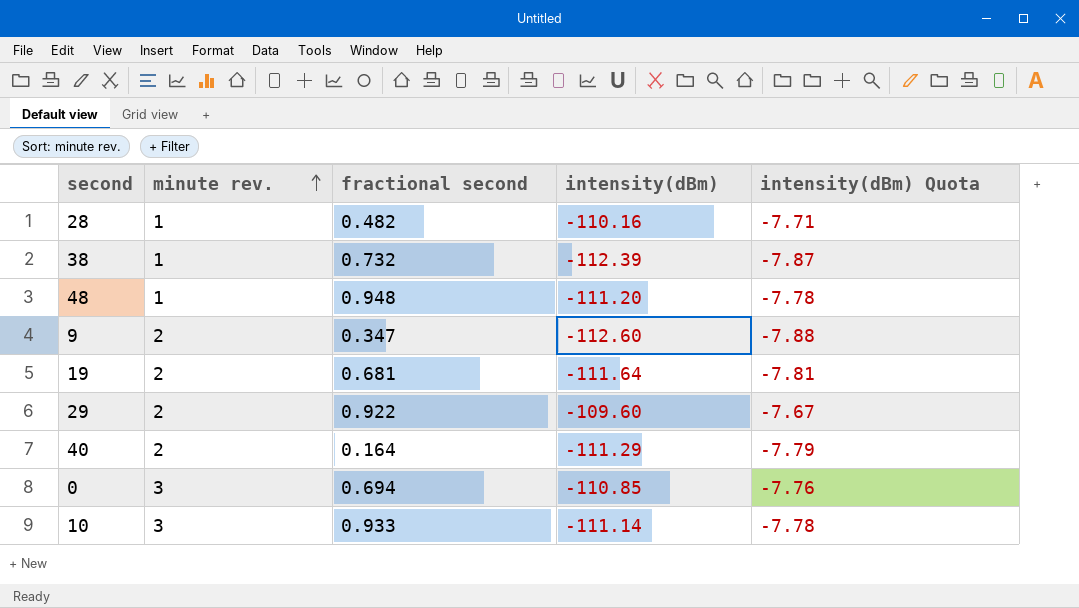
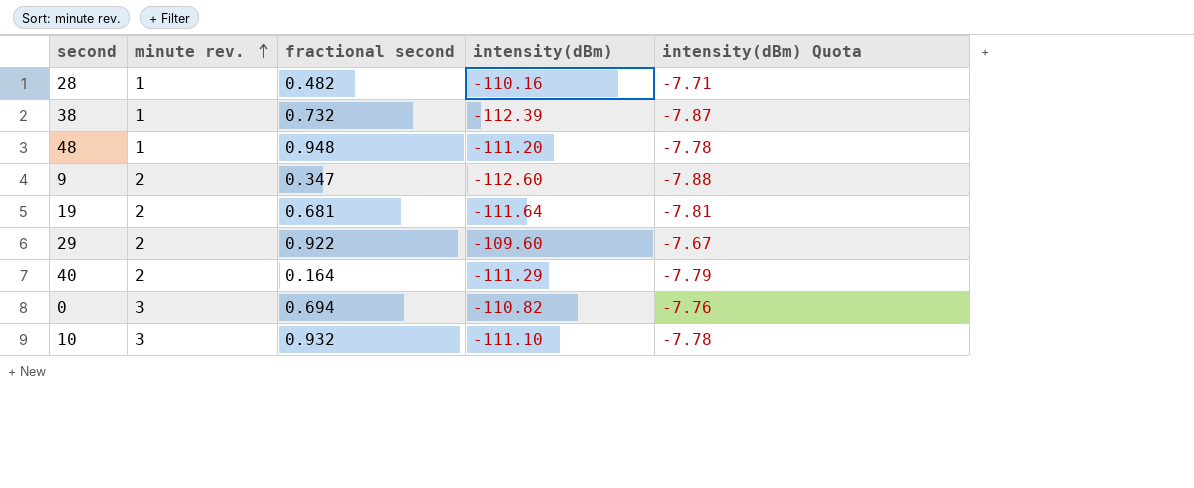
0 | intensity(dBm): -110.85 -> -110.82
10 | fractional second: 0.933 -> 0.932
10 | intensity(dBm): -111.14 -> -111.10

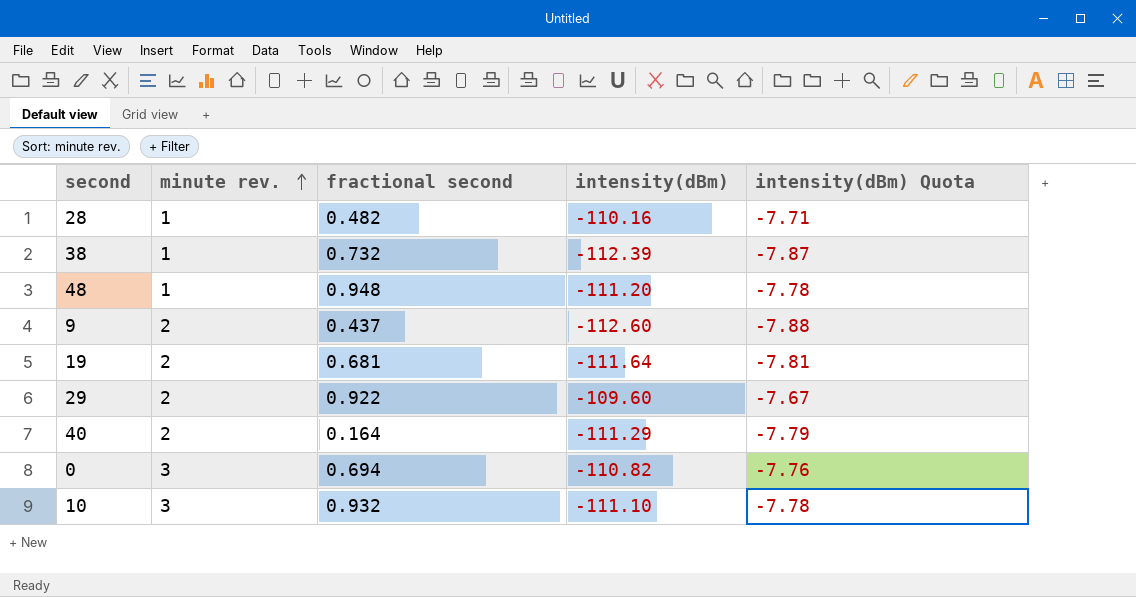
9 | fractional second: 0.347 -> 0.437

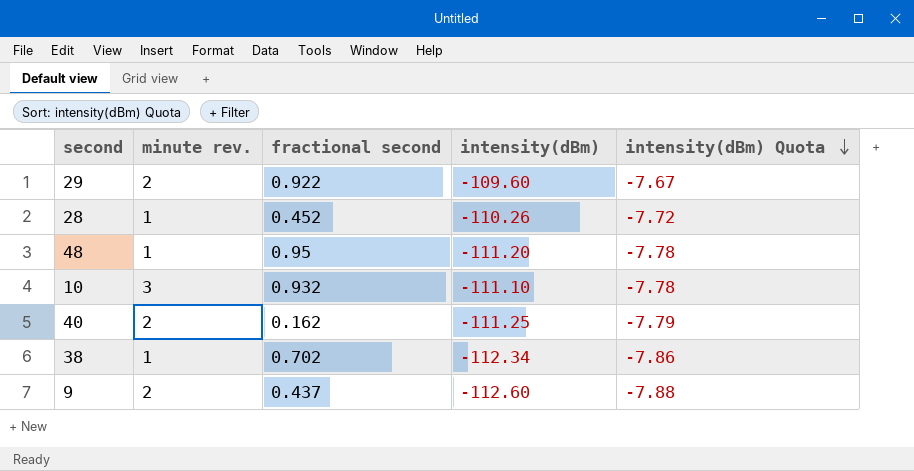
row order: minute rev. ascending -> intensity(dBm) Quota descending
row 19: 2 | 0.681 | -111.64 | -7.81 -> none
row 0: 3 | 0.694 | -110.82 | -7.76 -> none
28 | fractional second: 0.482 -> 0.452
28 | intensity(dBm): -110.16 -> -110.26
28 | intensity(dBm) Quota: -7.71 -> -7.72
48 | fractional second: 0.948 -> 0.95
40 | fractional second: 0.164 -> 0.162
40 | intensity(dBm): -111.29 -> -111.25
38 | fractional second: 0.732 -> 0.702
38 | intensity(dBm): -112.39 -> -112.34
38 | intensity(dBm) Quota: -7.87 -> -7.86

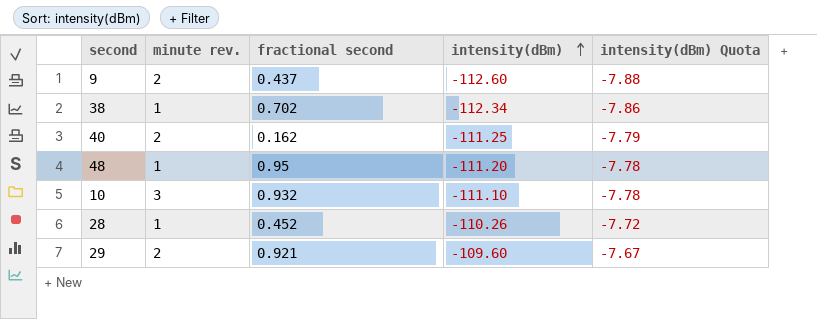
row order: intensity(dBm) Quota descending -> intensity(dBm) ascending
29 | fractional second: 0.922 -> 0.921

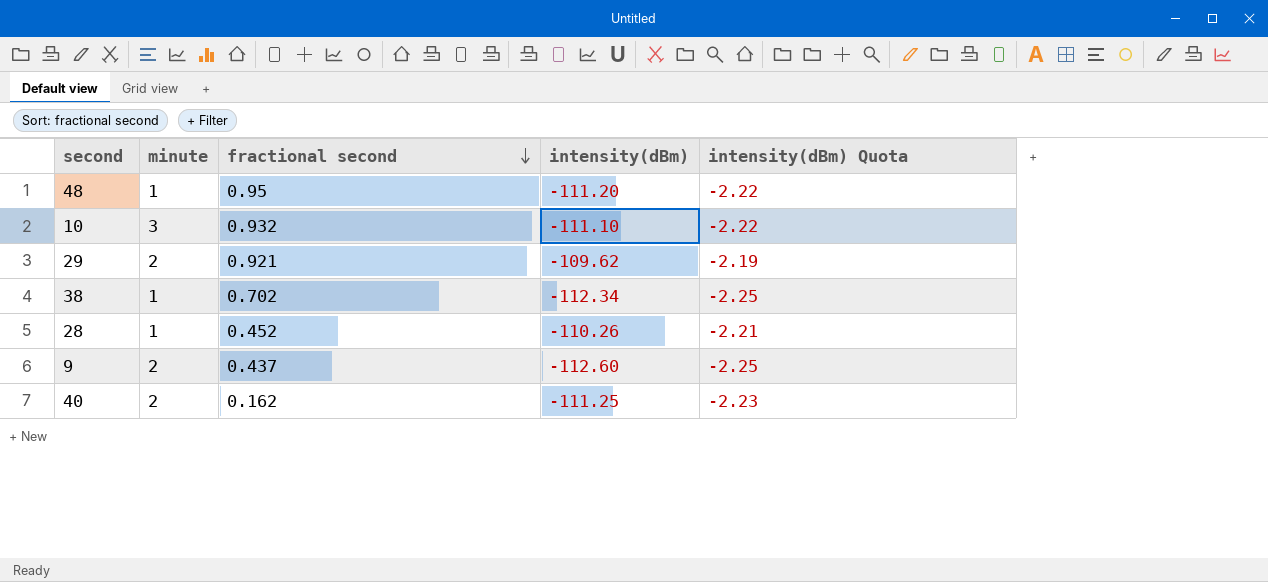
row order: intensity(dBm) ascending -> fractional second descending
column name: minute rev. -> minute
column intensity(dBm) Quota | formula: [intensity(dBm)] * 0.07 -> [intensity(dBm)] * 0.02
29 | intensity(dBm): -109.60 -> -109.62

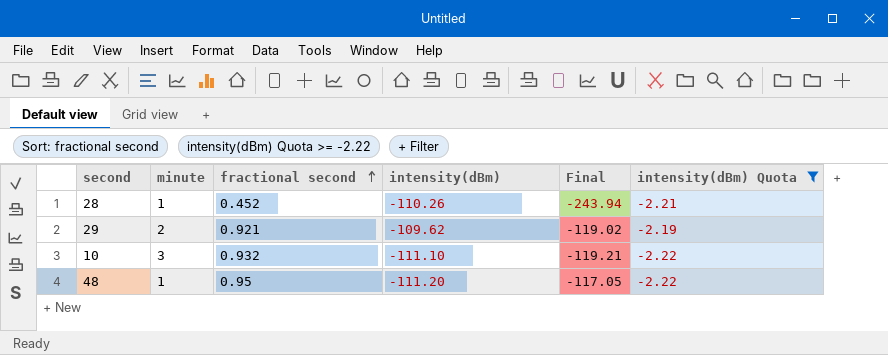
filter: none -> intensity(dBm) Quota >= -2.22
row order: fractional second descending -> fractional second ascending
column Final | formula: none -> [intensity(dBm)] / [fractional second]

